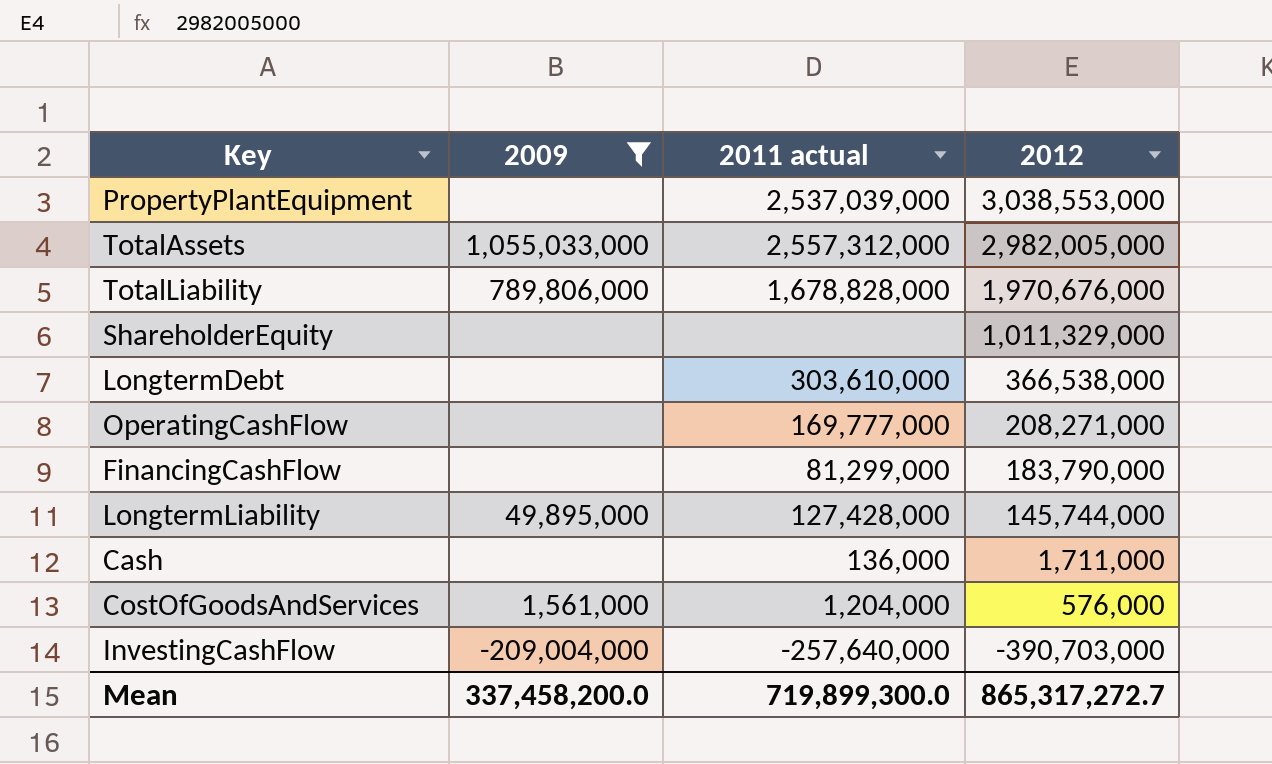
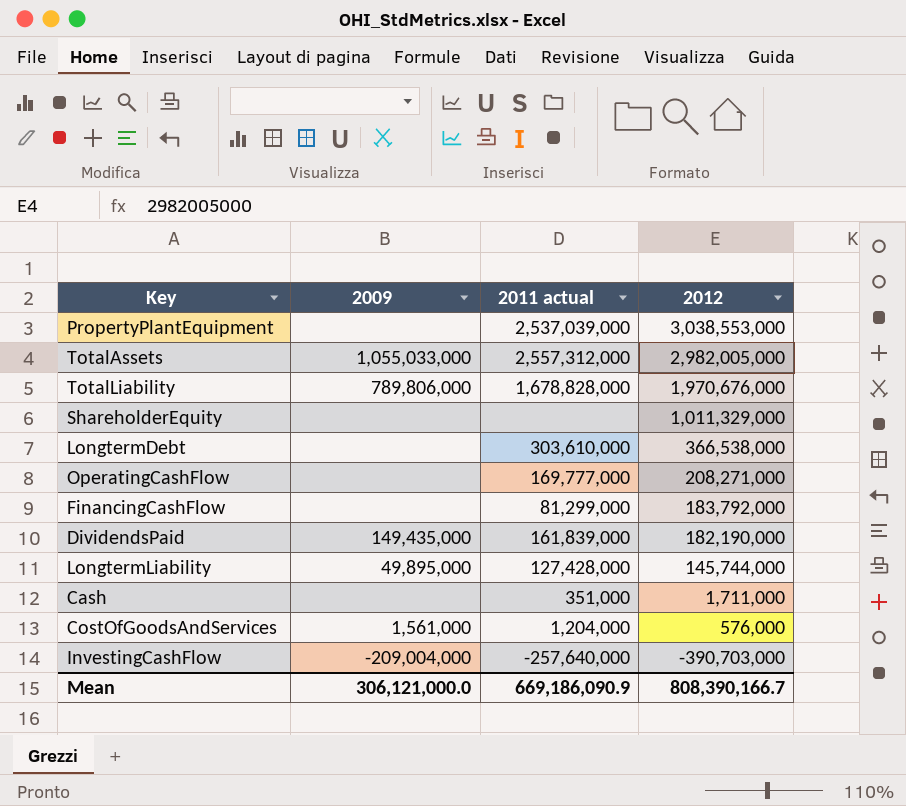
filter: 2009 != 149,435,000 -> none
FinancingCashFlow | 2012: 183,790,000 -> 183,792,000
Cash | 2011 actual: 136,000 -> 351,000
Mean | 2009: 337,458,200.0 -> 306,121,000.0
Mean | 2011 actual: 719,899,300.0 -> 669,186,090.9
Mean | 2012: 865,317,272.7 -> 808,390,166.7

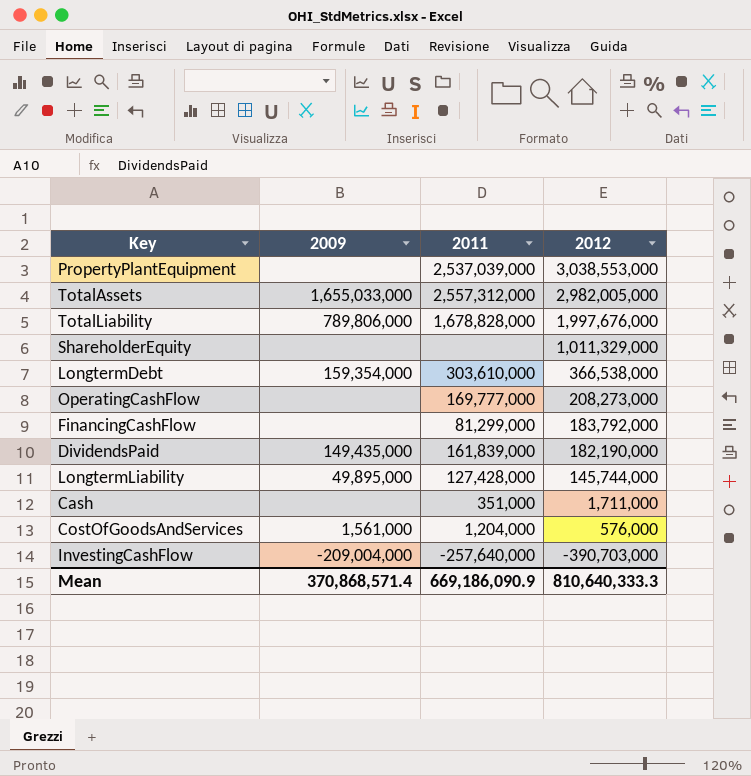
column name: 2011 actual -> 2011
TotalAssets | 2009: 1,055,033,000 -> 1,655,033,000
TotalLiability | 2012: 1,970,676,000 -> 1,997,676,000
LongtermDebt | 2009: none -> 159,354,000
OperatingCashFlow | 2012: 208,271,000 -> 208,273,000
Mean | 2009: 306,121,000.0 -> 370,868,571.4
Mean | 2012: 808,390,166.7 -> 810,640,333.3

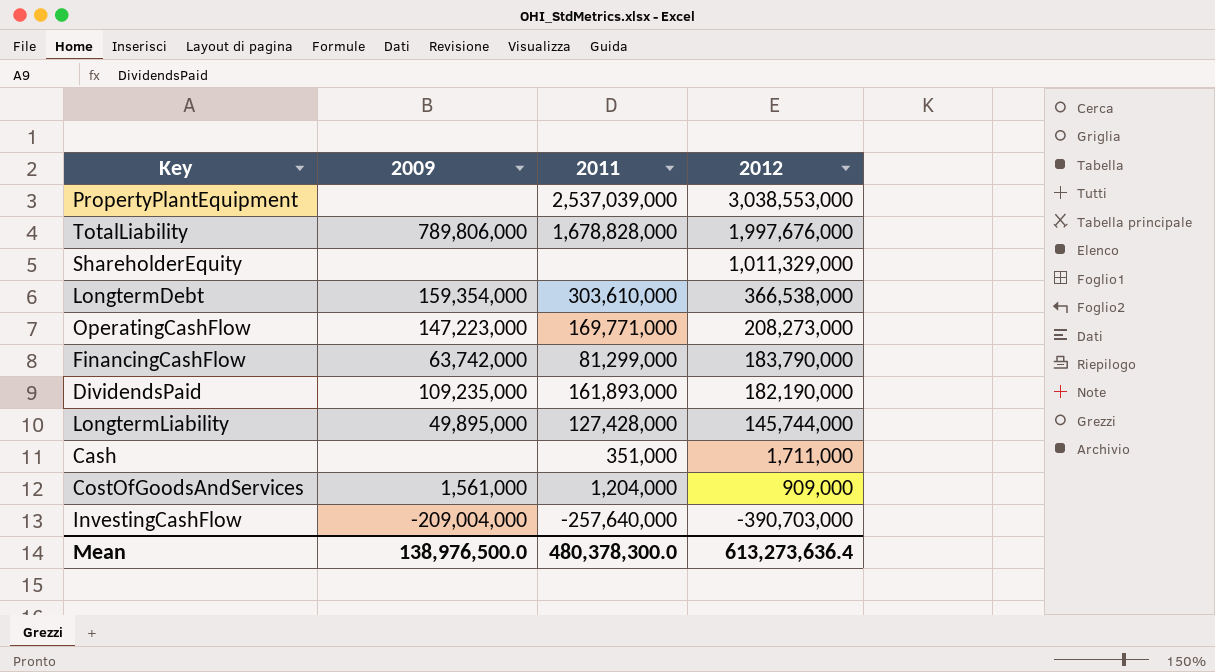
row TotalAssets: 1,655,033,000 | 2,557,312,000 | 2,982,005,000 -> none
OperatingCashFlow | 2009: none -> 147,223,000
OperatingCashFlow | 2011: 169,777,000 -> 169,771,000
FinancingCashFlow | 2009: none -> 63,742,000
FinancingCashFlow | 2012: 183,792,000 -> 183,790,000
DividendsPaid | 2009: 149,435,000 -> 109,235,000
DividendsPaid | 2011: 161,839,000 -> 161,893,000
CostOfGoodsAndServices | 2012: 576,000 -> 909,000
Mean | 2009: 370,868,571.4 -> 138,976,500.0
Mean | 2011: 669,186,090.9 -> 480,378,300.0
Mean | 2012: 810,640,333.3 -> 613,273,636.4

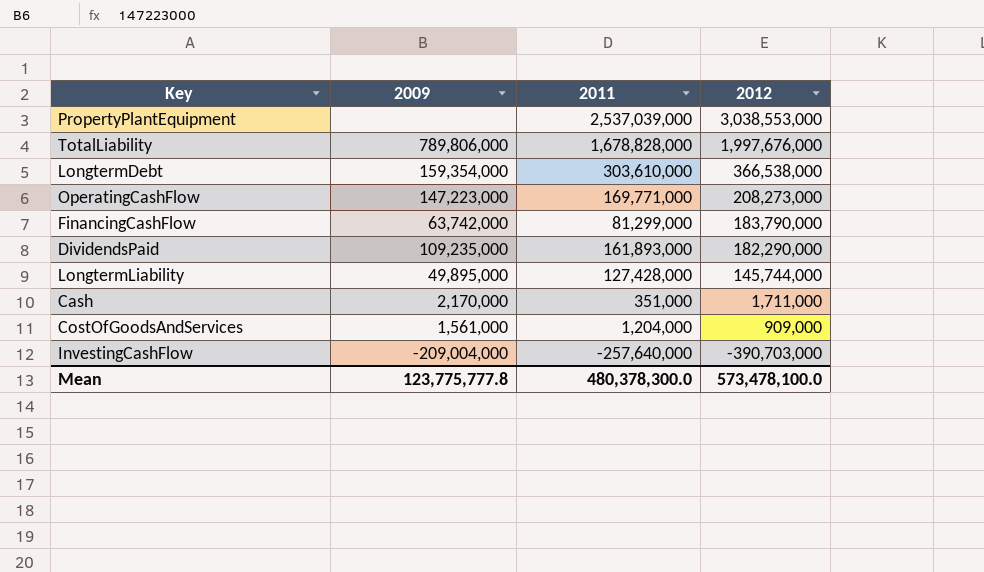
row ShareholderEquity: none | none | 1,011,329,000 -> none
DividendsPaid | 2012: 182,190,000 -> 182,290,000
Cash | 2009: none -> 2,170,000
Mean | 2009: 138,976,500.0 -> 123,775,777.8
Mean | 2012: 613,273,636.4 -> 573,478,100.0

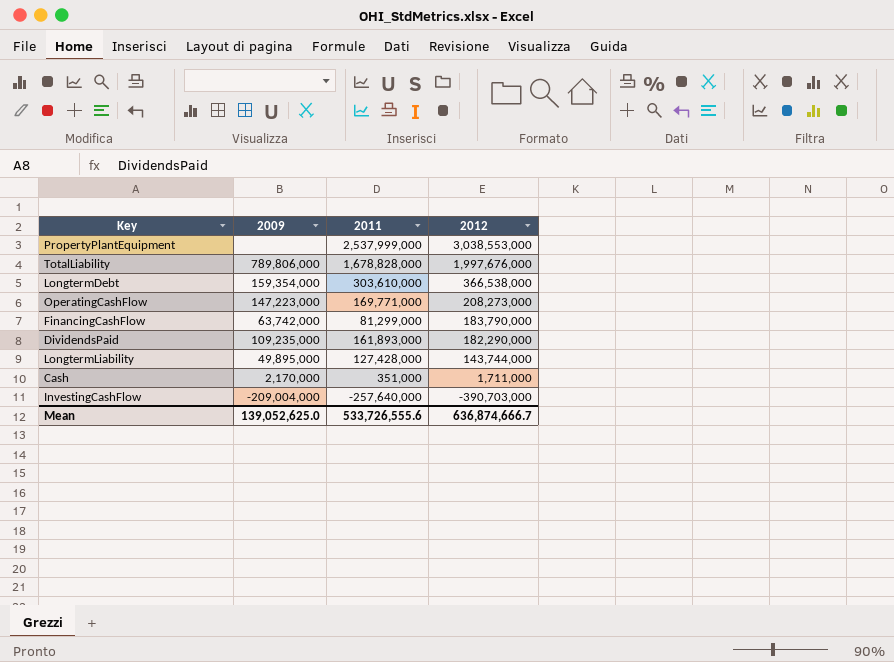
row CostOfGoodsAndServices: 1,561,000 | 1,204,000 | 909,000 -> none
PropertyPlantEquipment | 2011: 2,537,039,000 -> 2,537,999,000
LongtermLiability | 2012: 145,744,000 -> 143,744,000
Mean | 2009: 123,775,777.8 -> 139,052,625.0
Mean | 2011: 480,378,300.0 -> 533,726,555.6
Mean | 2012: 573,478,100.0 -> 636,874,666.7

